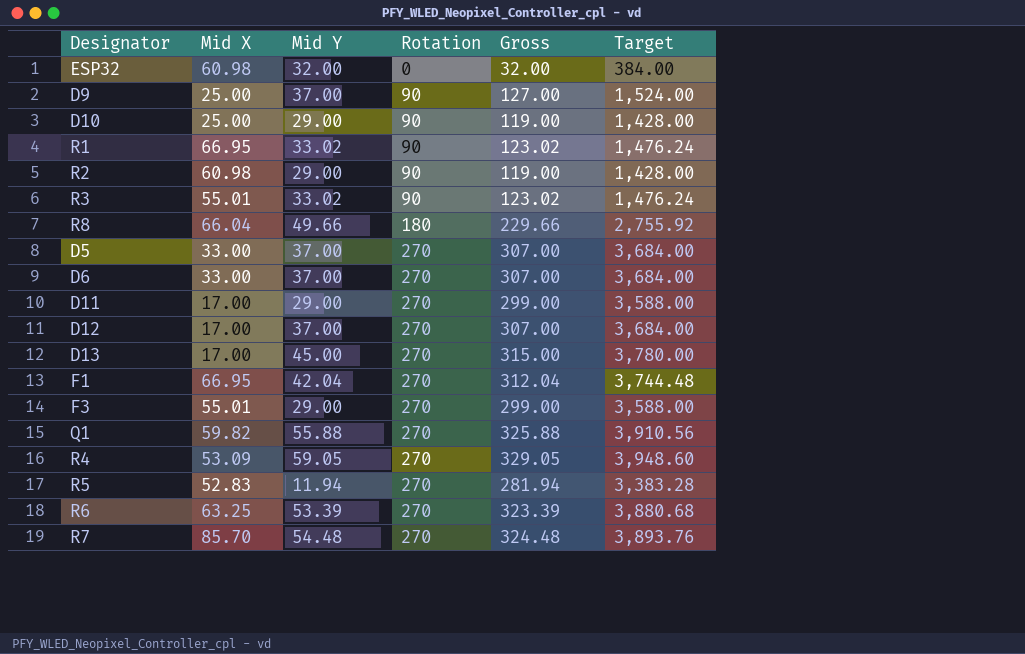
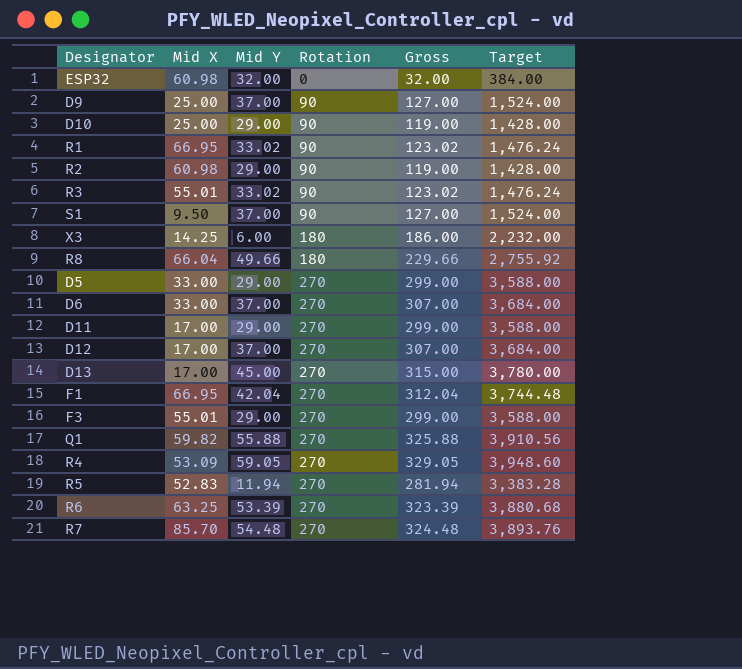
row S1: none -> 9.50 | 37.00 | 90 | 127.00 | 1,524.00
row X3: none -> 14.25 | 6.00 | 180 | 186.00 | 2,232.00
D5 | Mid Y: 37.00 -> 29.00
D5 | Gross: 307.00 -> 299.00
D5 | Target: 3,684.00 -> 3,588.00

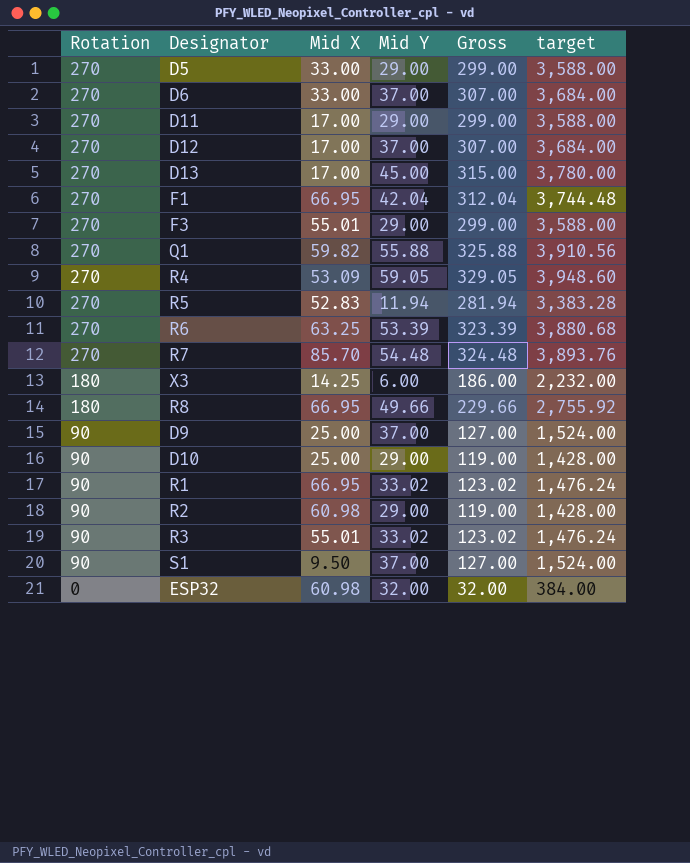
row order: Rotation ascending -> Rotation descending
column Rotation | position: 4 -> 1
column name: Target -> target
R8 | Mid X: 66.04 -> 66.95

